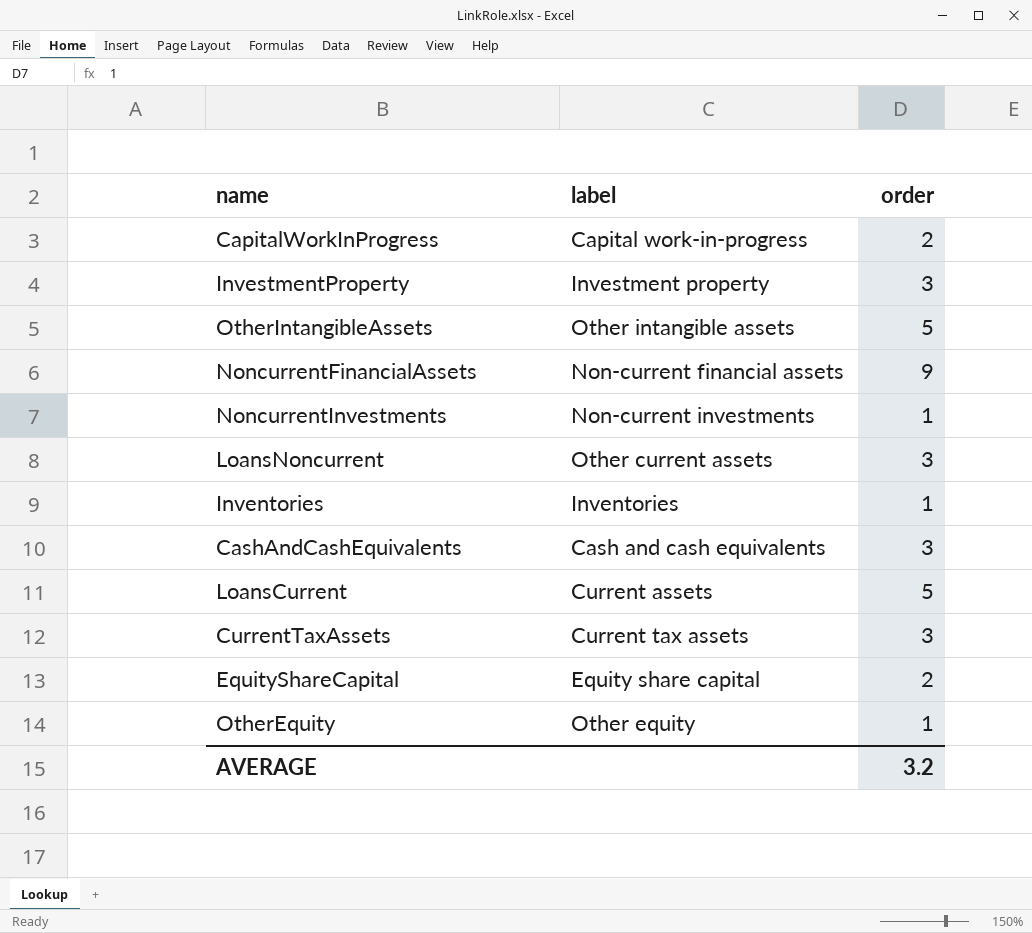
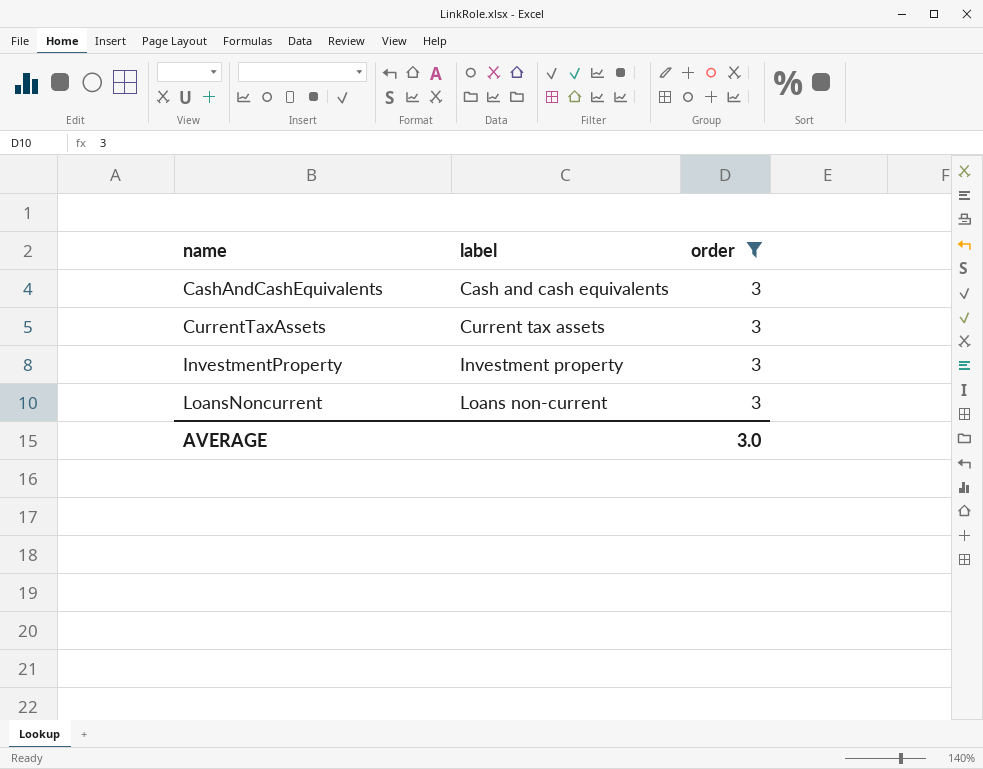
filter: none -> order = 3
row order: none -> name ascending
LoansNoncurrent | label: Other current assets -> Loans non-current
AVERAGE | order: 3.2 -> 3.0

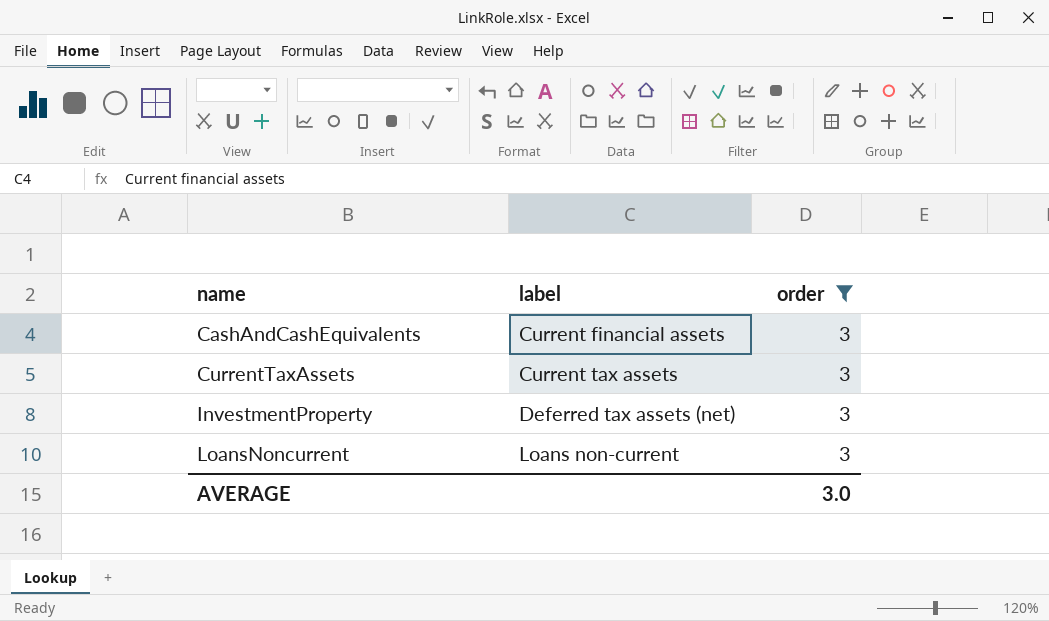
CashAndCashEquivalents | label: Cash and cash equivalents -> Current financial assets
InvestmentProperty | label: Investment property -> Deferred tax assets (net)

